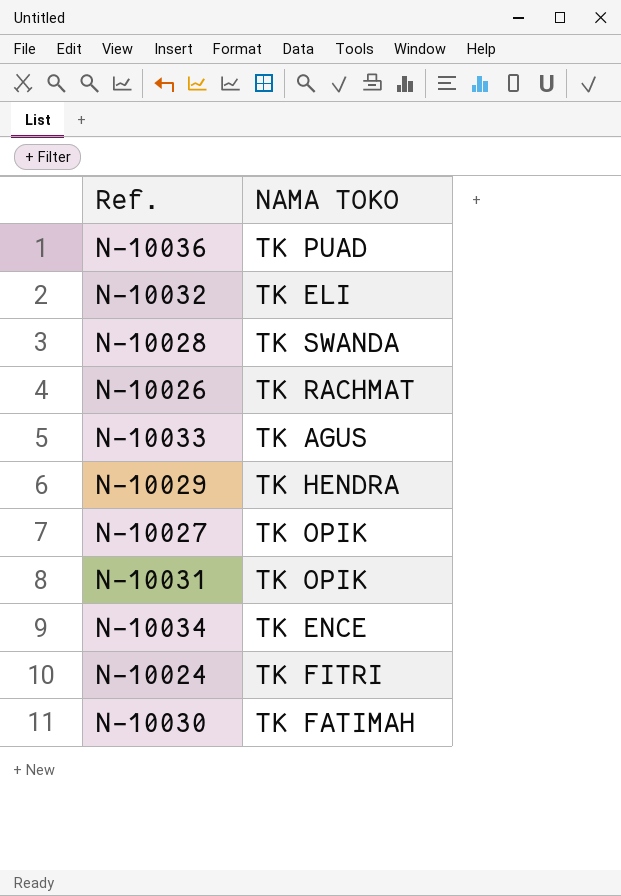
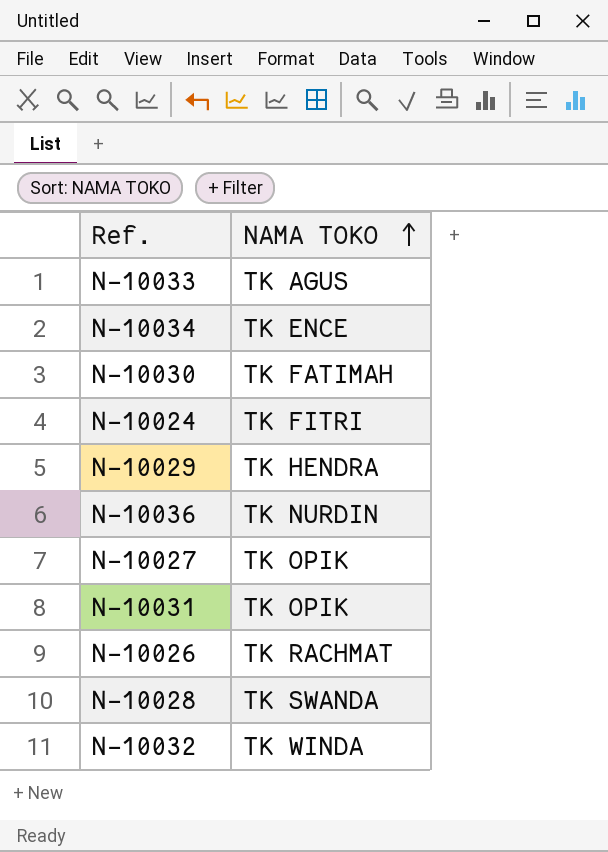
row order: none -> NAMA TOKO ascending
N-10036 | NAMA TOKO: TK PUAD -> TK NURDIN
N-10032 | NAMA TOKO: TK ELI -> TK WINDA

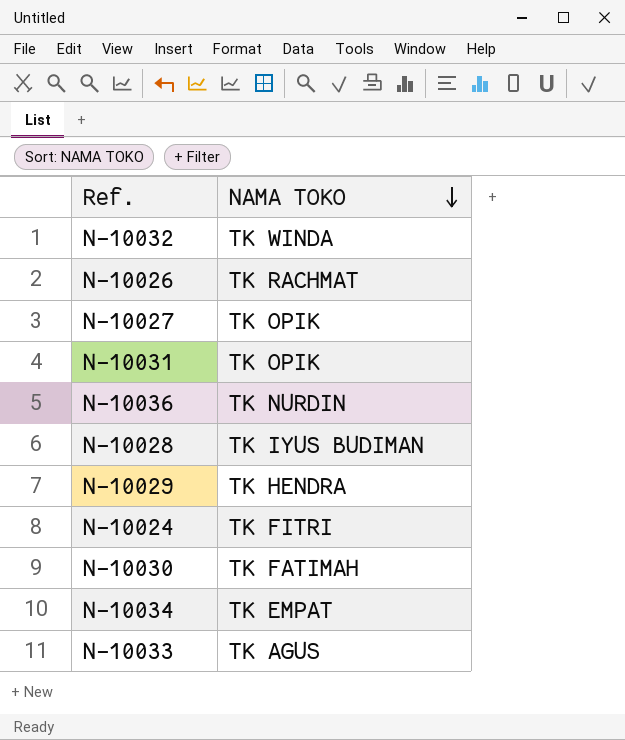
row order: NAMA TOKO ascending -> NAMA TOKO descending
N-10028 | NAMA TOKO: TK SWANDA -> TK IYUS BUDIMAN
N-10034 | NAMA TOKO: TK ENCE -> TK EMPAT

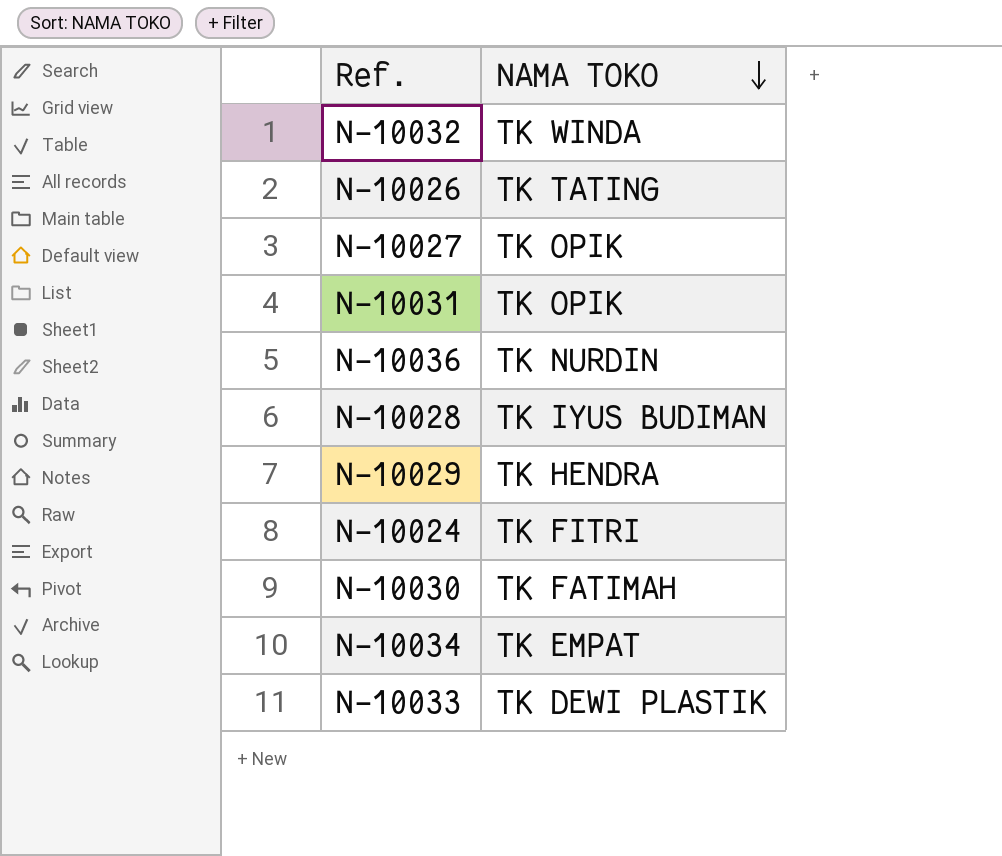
N-10026 | NAMA TOKO: TK RACHMAT -> TK TATING
N-10033 | NAMA TOKO: TK AGUS -> TK DEWI PLASTIK

